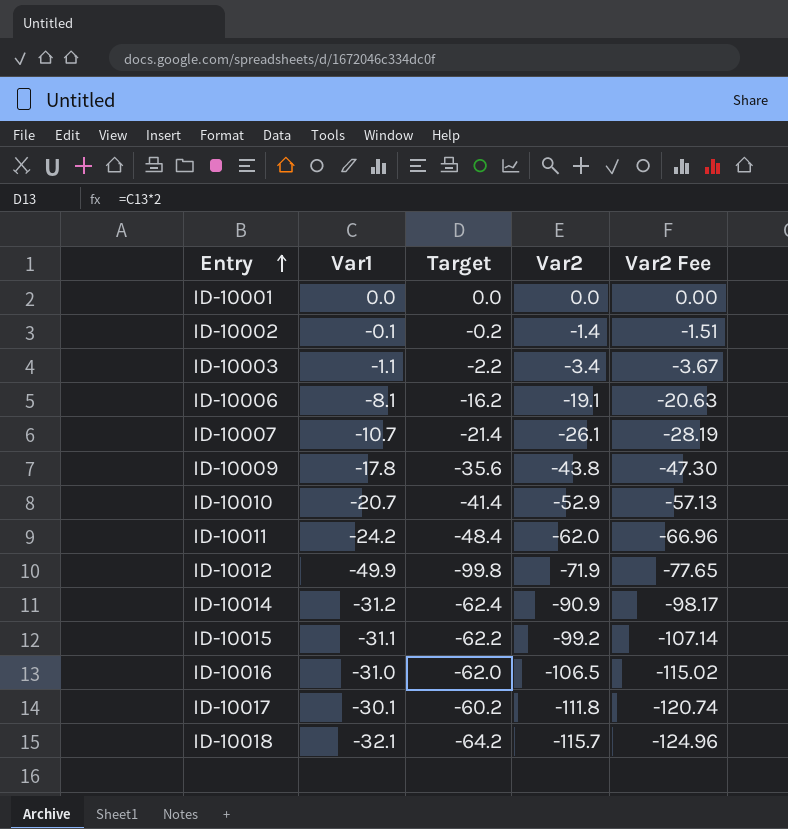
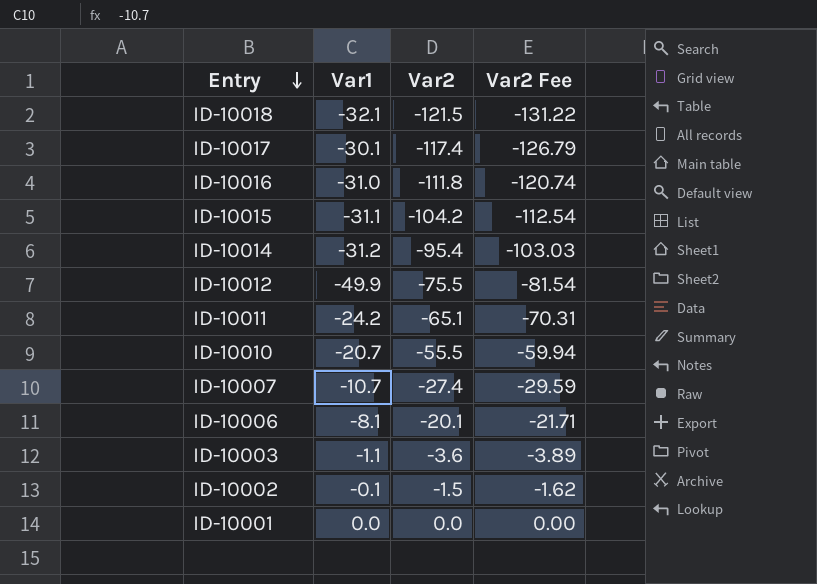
row order: Entry ascending -> Entry descending
column Target | formula: [Var1] * 2 -> none
row ID-10009: -17.8 | -35.6 | -43.8 | -47.30 -> none
ID-10018 | Var2: -115.7 -> -121.5
ID-10018 | Var2 Fee: -124.96 -> -131.22
ID-10017 | Var2: -111.8 -> -117.4
ID-10017 | Var2 Fee: -120.74 -> -126.79
ID-10016 | Var2: -106.5 -> -111.8
ID-10016 | Var2 Fee: -115.02 -> -120.74
ID-10015 | Var2: -99.2 -> -104.2
ID-10015 | Var2 Fee: -107.14 -> -112.54
ID-10014 | Var2: -90.9 -> -95.4
ID-10014 | Var2 Fee: -98.17 -> -103.03
ID-10012 | Var2: -71.9 -> -75.5
ID-10012 | Var2 Fee: -77.65 -> -81.54
ID-10011 | Var2: -62.0 -> -65.1
ID-10011 | Var2 Fee: -66.96 -> -70.31
ID-10010 | Var2: -52.9 -> -55.5
ID-10010 | Var2 Fee: -57.13 -> -59.94
ID-10007 | Var2: -26.1 -> -27.4
ID-10007 | Var2 Fee: -28.19 -> -29.59
ID-10006 | Var2: -19.1 -> -20.1
ID-10006 | Var2 Fee: -20.63 -> -21.71
ID-10003 | Var2: -3.4 -> -3.6
ID-10003 | Var2 Fee: -3.67 -> -3.89
ID-10002 | Var2: -1.4 -> -1.5
ID-10002 | Var2 Fee: -1.51 -> -1.62

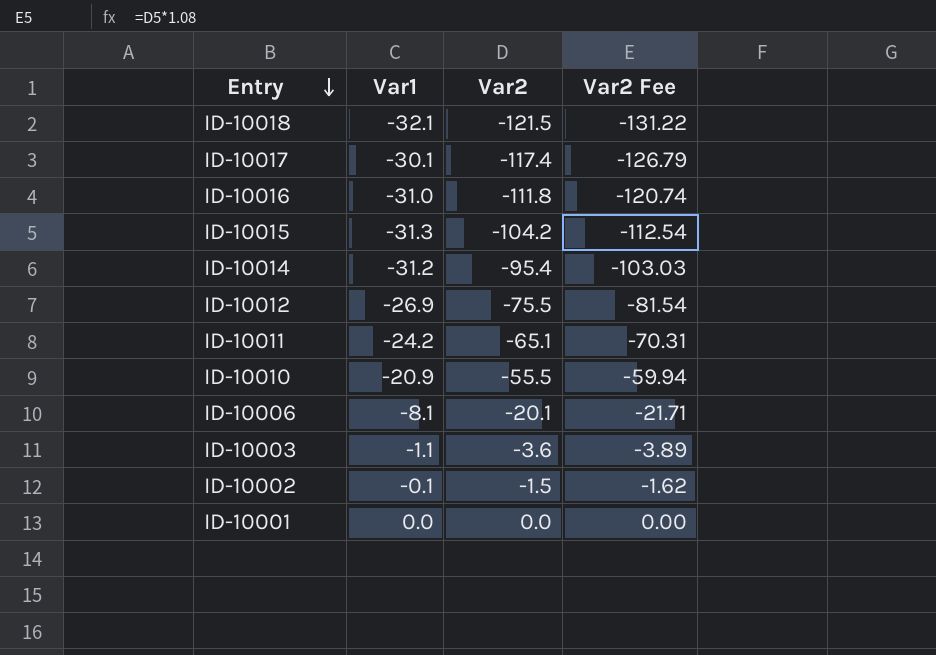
row ID-10007: -10.7 | -27.4 | -29.59 -> none
ID-10015 | Var1: -31.1 -> -31.3
ID-10012 | Var1: -49.9 -> -26.9
ID-10010 | Var1: -20.7 -> -20.9

